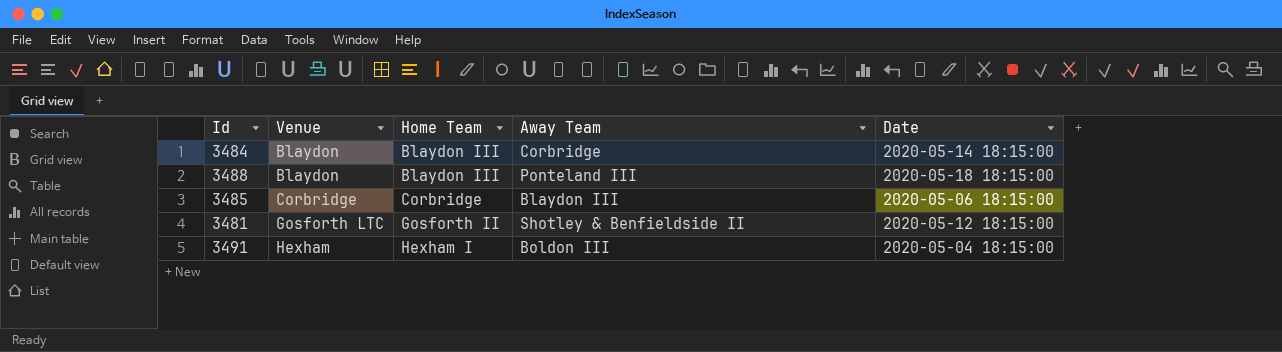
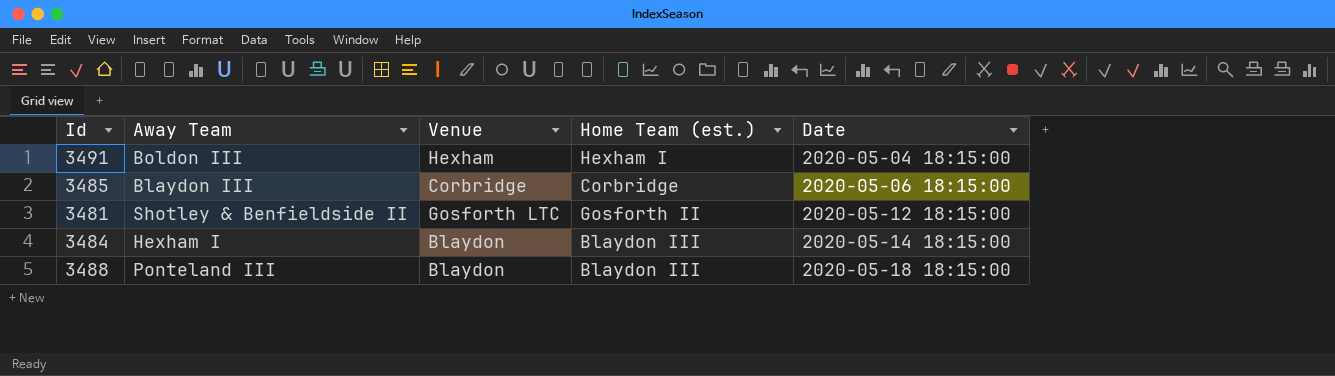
row order: Venue ascending -> Date ascending
column Away Team | position: 4 -> 2
column name: Home Team -> Home Team (est.)
3484 | Away Team: Corbridge -> Hexham I

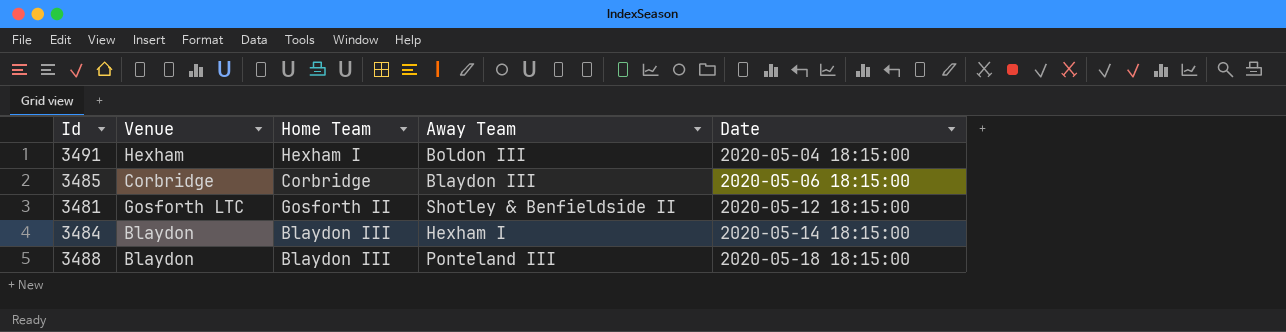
column name: Home Team (est.) -> Home Team
column Away Team | position: 2 -> 4

